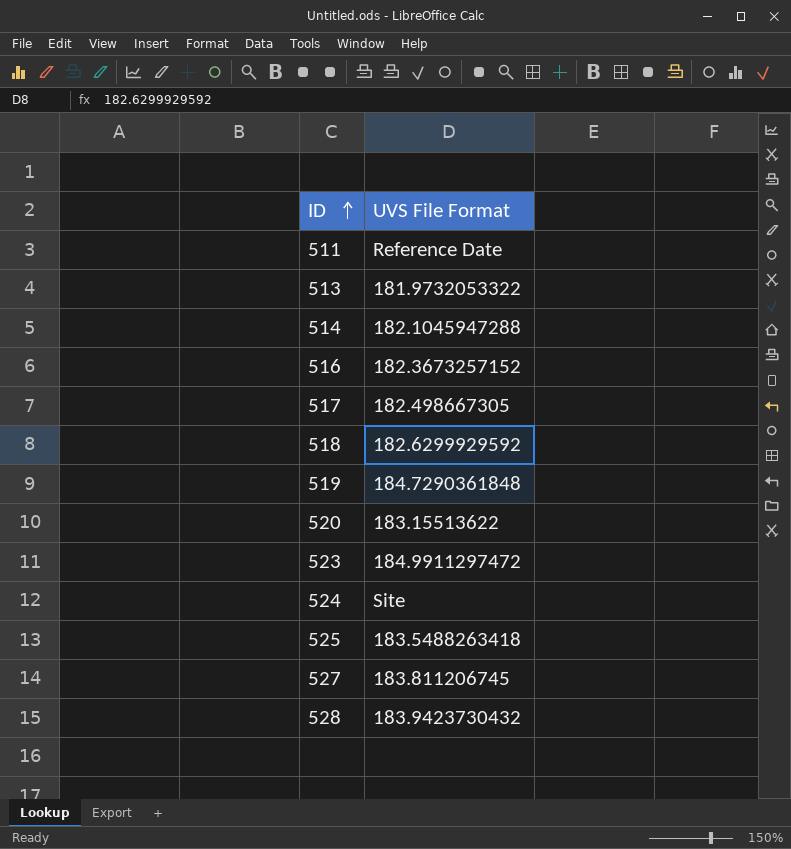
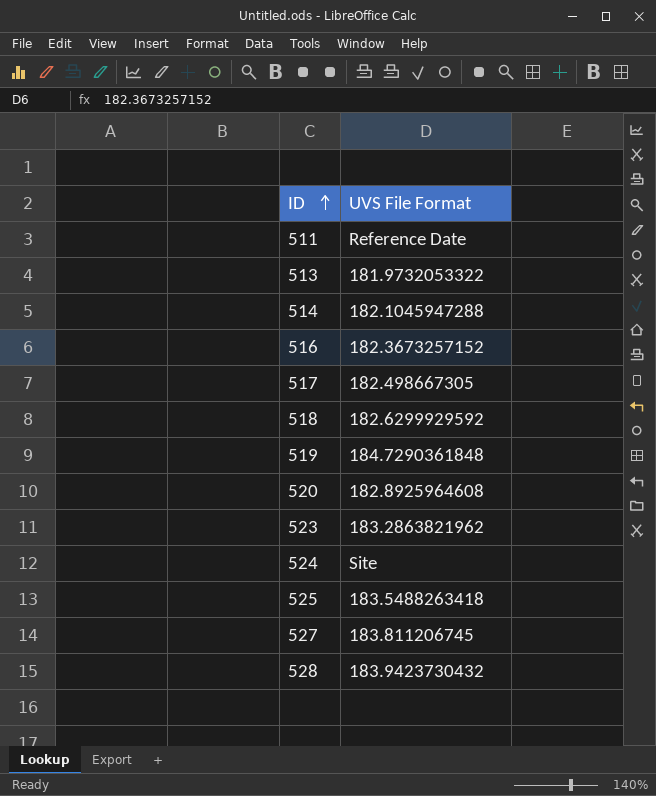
520 | UVS File Format: 183.15513622 -> 182.8925964608
523 | UVS File Format: 184.9911297472 -> 183.2863821962

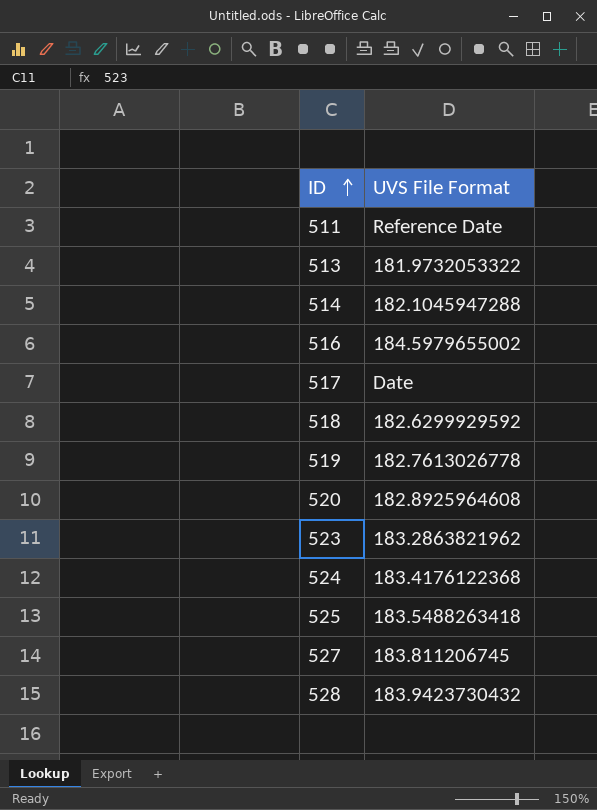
516 | UVS File Format: 182.3673257152 -> 184.5979655002
517 | UVS File Format: 182.498667305 -> Date
519 | UVS File Format: 184.7290361848 -> 182.7613026778
524 | UVS File Format: Site -> 183.4176122368

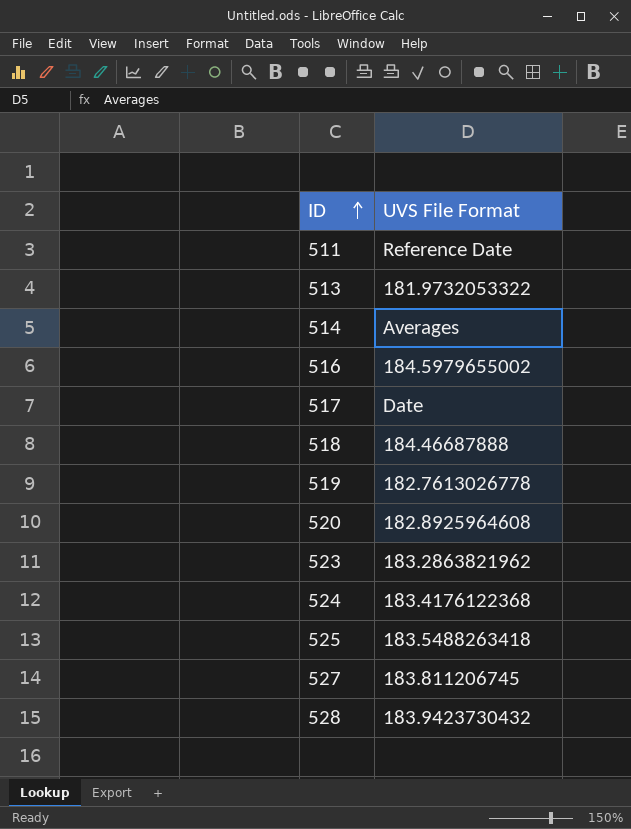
514 | UVS File Format: 182.1045947288 -> Averages
518 | UVS File Format: 182.6299929592 -> 184.46687888

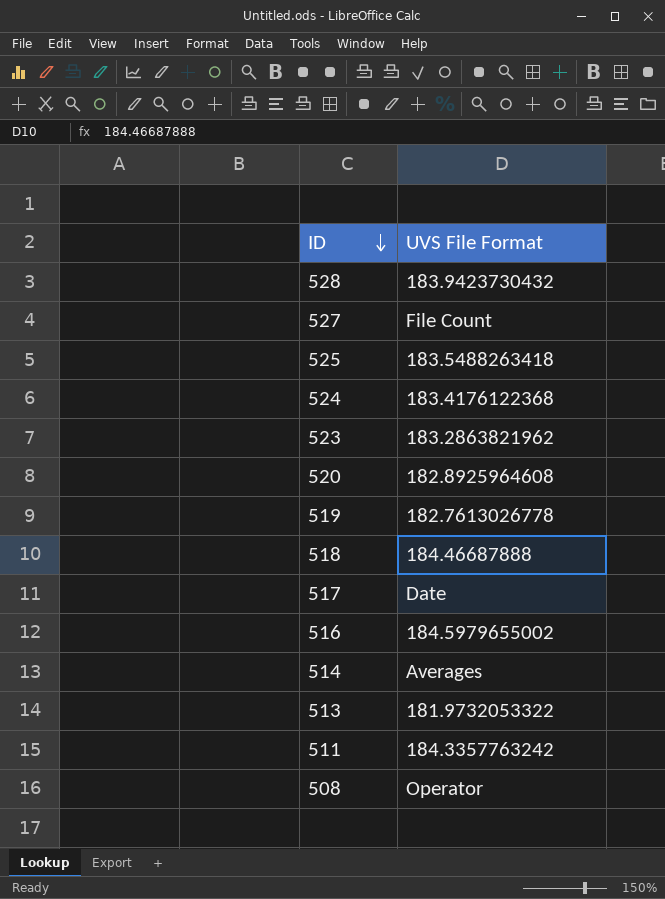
row order: ID ascending -> ID descending
527 | UVS File Format: 183.811206745 -> File Count
511 | UVS File Format: Reference Date -> 184.3357763242
row 508: none -> Operator

